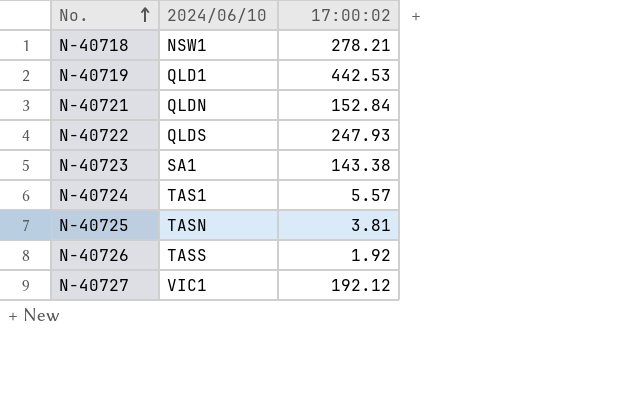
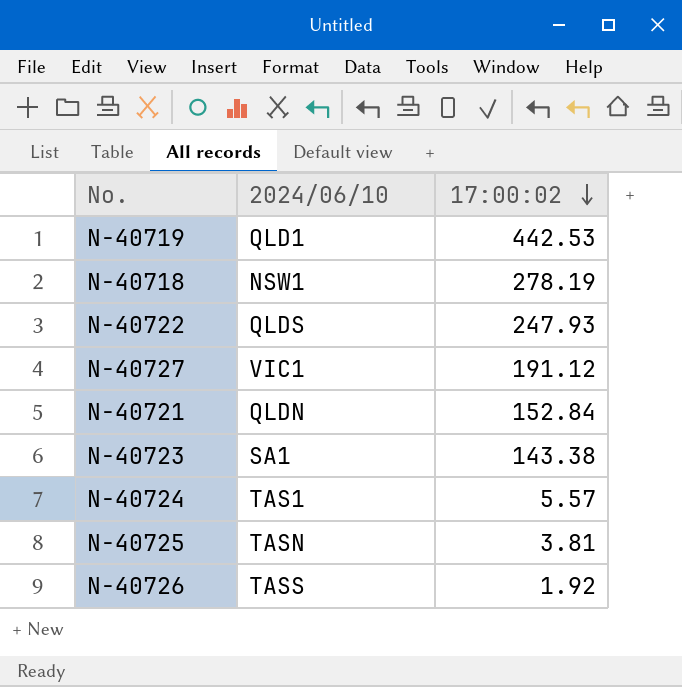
row order: No. ascending -> 17:00:02 descending
N-40718 | 17:00:02: 278.21 -> 278.19
N-40727 | 17:00:02: 192.12 -> 191.12

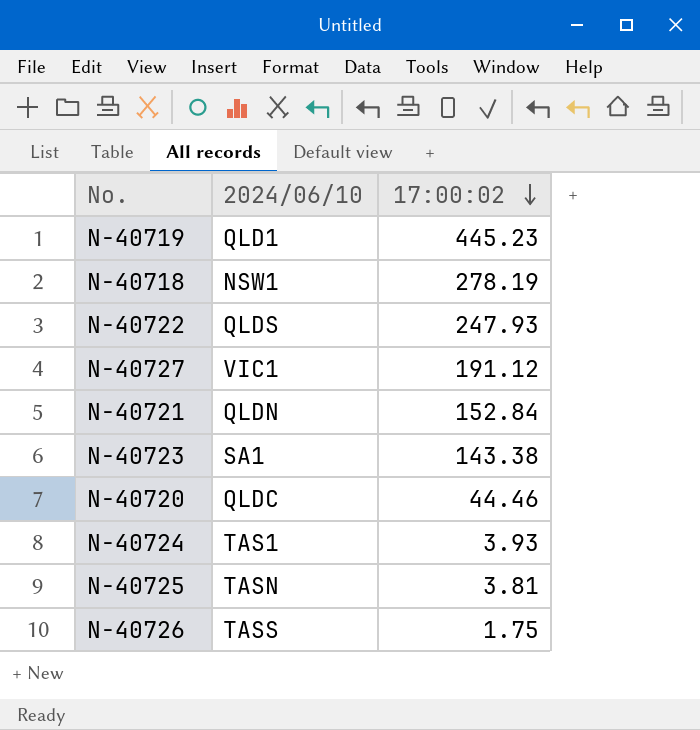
N-40719 | 17:00:02: 442.53 -> 445.23
row N-40720: none -> QLDC | 44.46
N-40724 | 17:00:02: 5.57 -> 3.93
N-40726 | 17:00:02: 1.92 -> 1.75

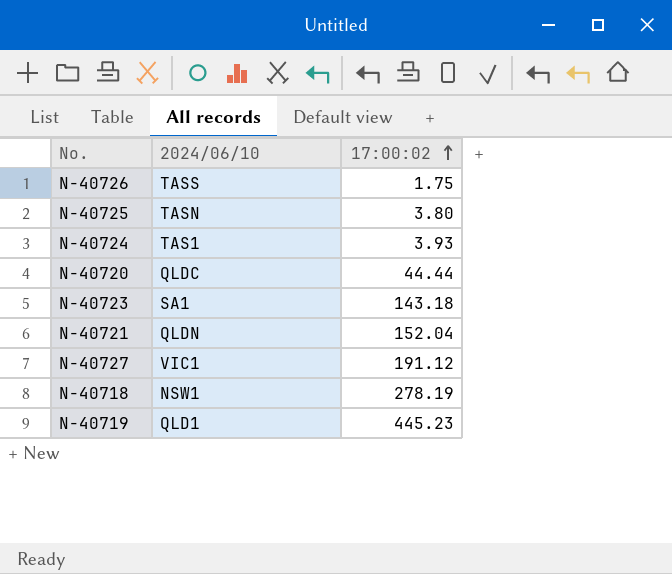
row order: 17:00:02 descending -> 17:00:02 ascending
row N-40722: QLDS | 247.93 -> none
N-40725 | 17:00:02: 3.81 -> 3.80
N-40720 | 17:00:02: 44.46 -> 44.44
N-40723 | 17:00:02: 143.38 -> 143.18
N-40721 | 17:00:02: 152.84 -> 152.04

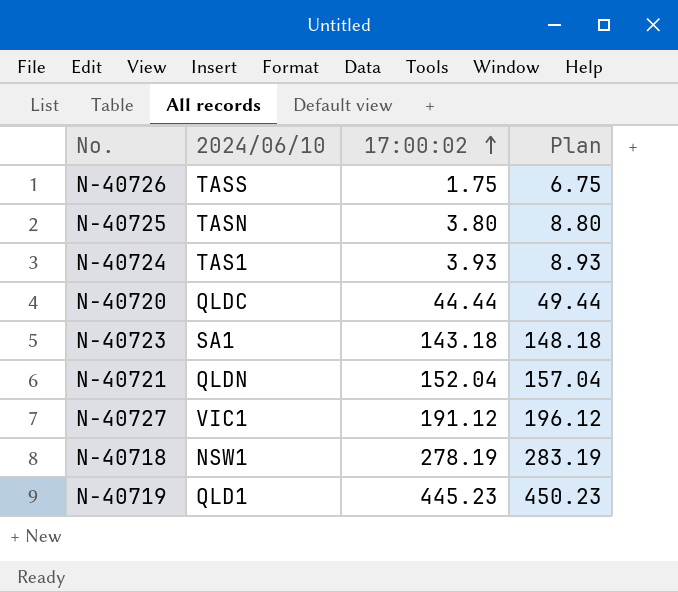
column Plan | formula: none -> [17:00:02] + 5

